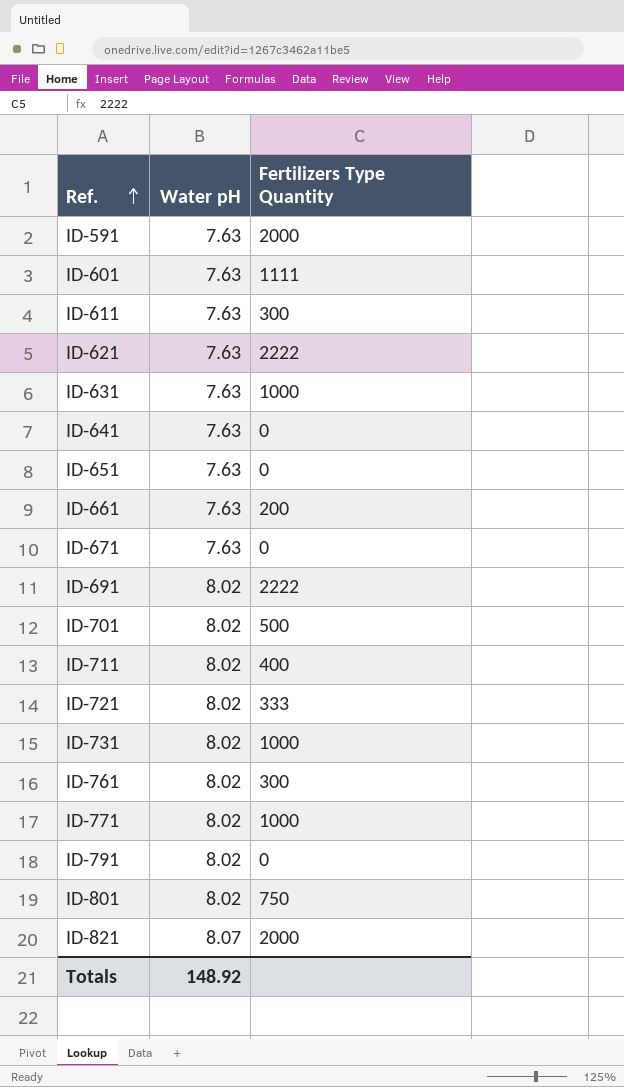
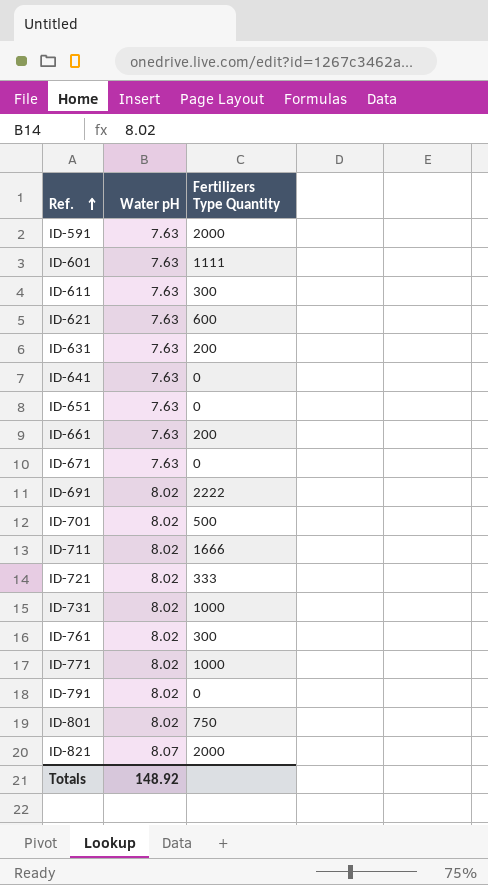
ID-621 | Fertilizers Type Quantity: 2222 -> 600
ID-631 | Fertilizers Type Quantity: 1000 -> 200
ID-711 | Fertilizers Type Quantity: 400 -> 1666

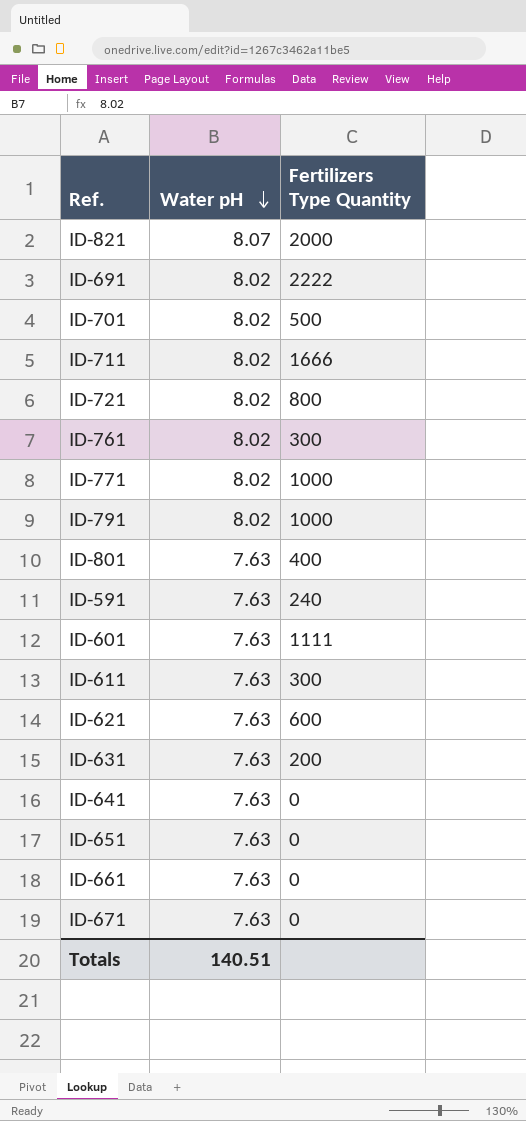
row order: Ref. ascending -> Water pH descending
row ID-731: 8.02 | 1000 -> none
ID-721 | Fertilizers Type Quantity: 333 -> 800
ID-791 | Fertilizers Type Quantity: 0 -> 1000
ID-801 | Water pH: 8.02 -> 7.63
ID-801 | Fertilizers Type Quantity: 750 -> 400
ID-591 | Fertilizers Type Quantity: 2000 -> 240
ID-661 | Fertilizers Type Quantity: 200 -> 0
Totals | Water pH: 148.92 -> 140.51

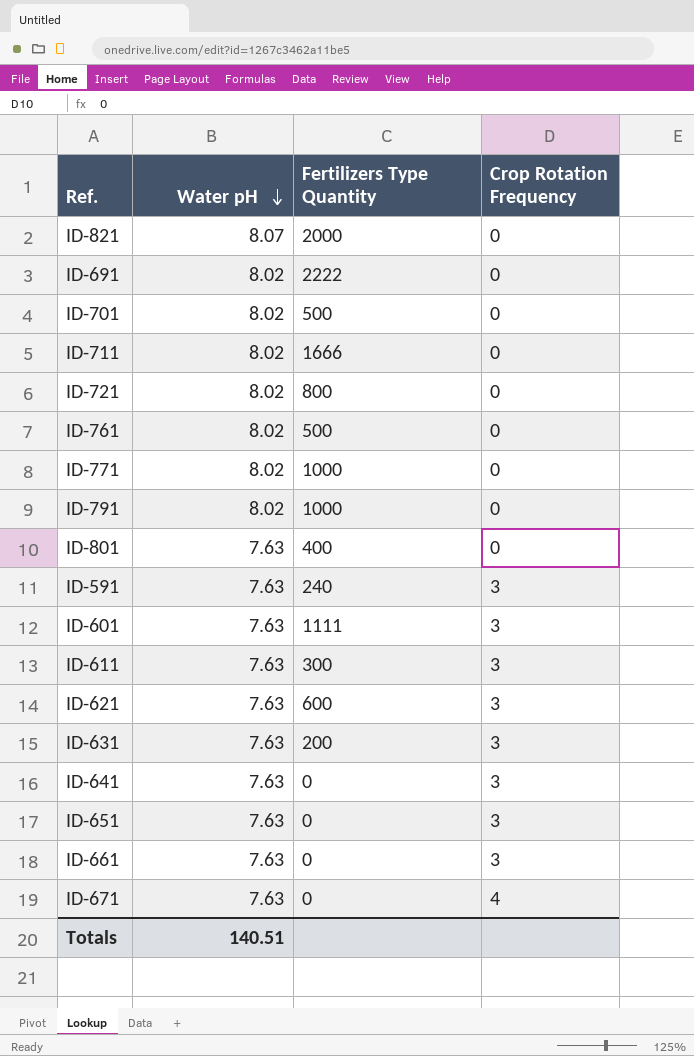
column Crop Rotation Frequency | position: none -> 4
ID-761 | Fertilizers Type Quantity: 300 -> 500

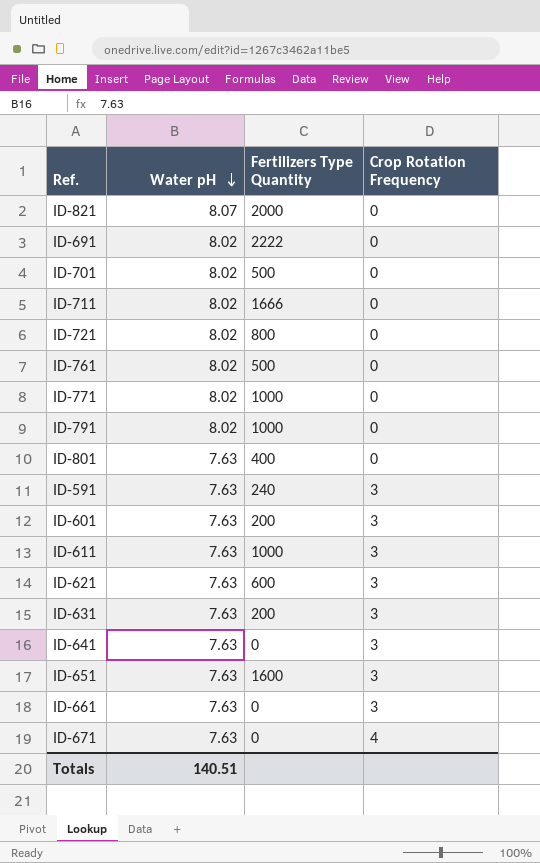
ID-601 | Fertilizers Type Quantity: 1111 -> 200
ID-611 | Fertilizers Type Quantity: 300 -> 1000
ID-651 | Fertilizers Type Quantity: 0 -> 1600

